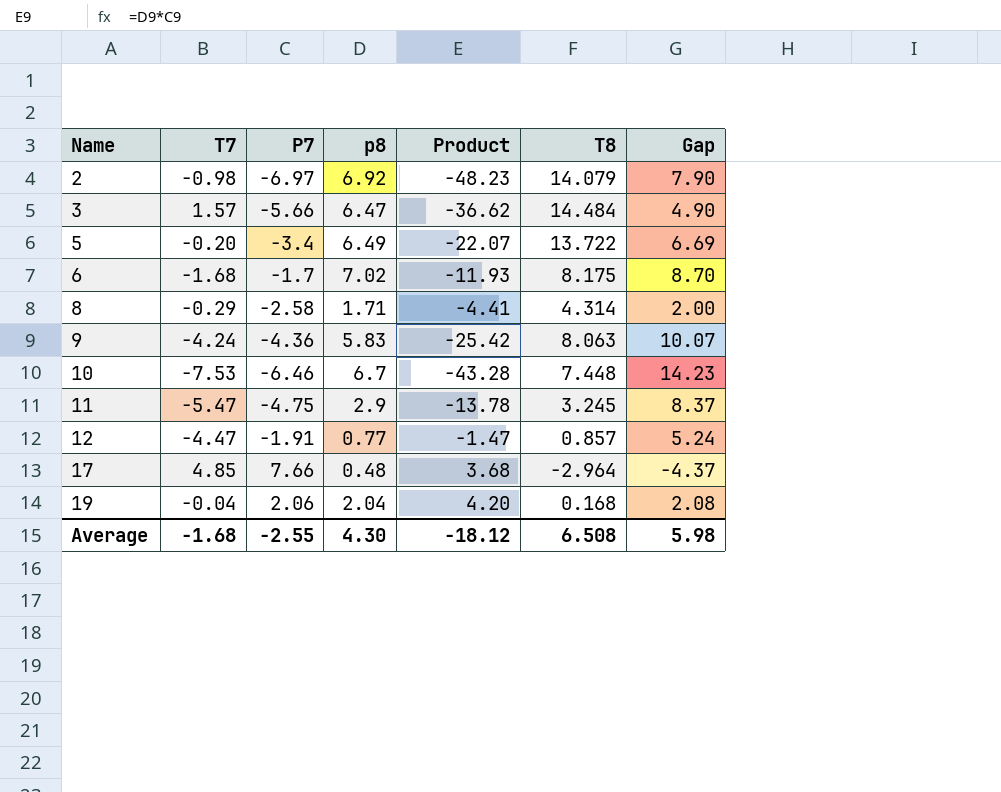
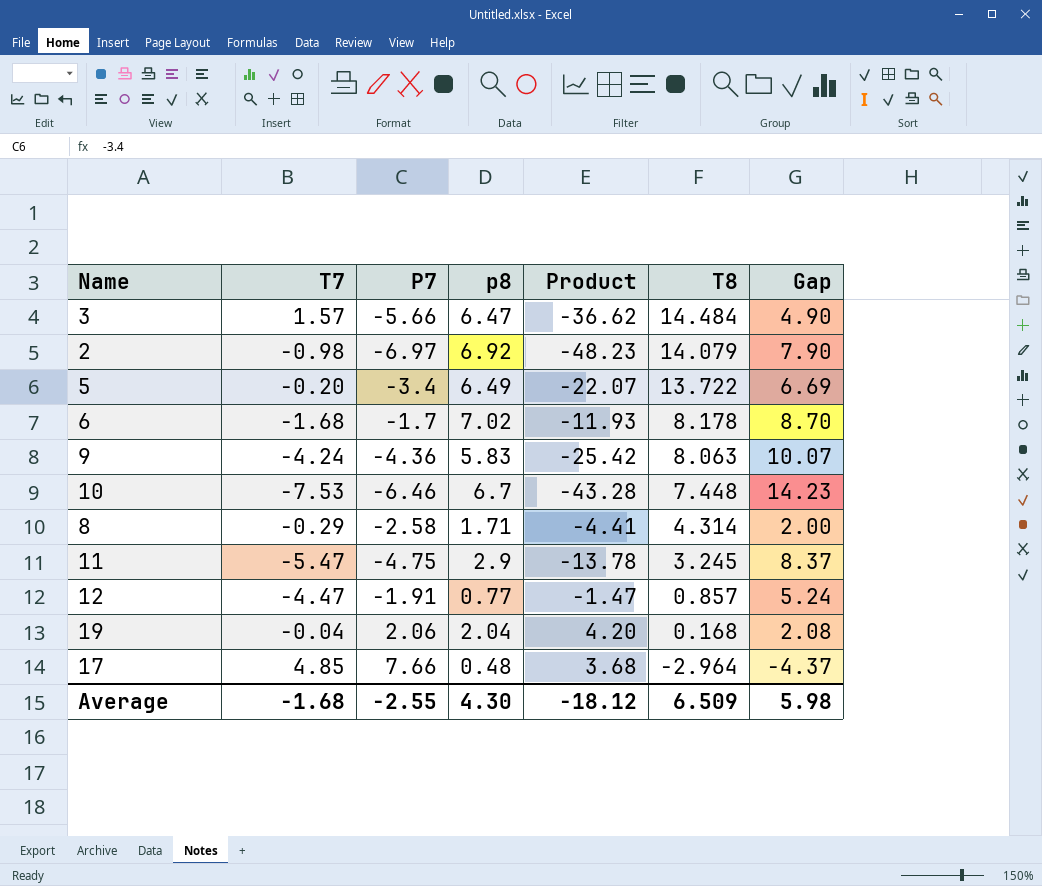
row order: Name ascending -> T8 descending
6 | T8: 8.175 -> 8.178
Average | T8: 6.508 -> 6.509

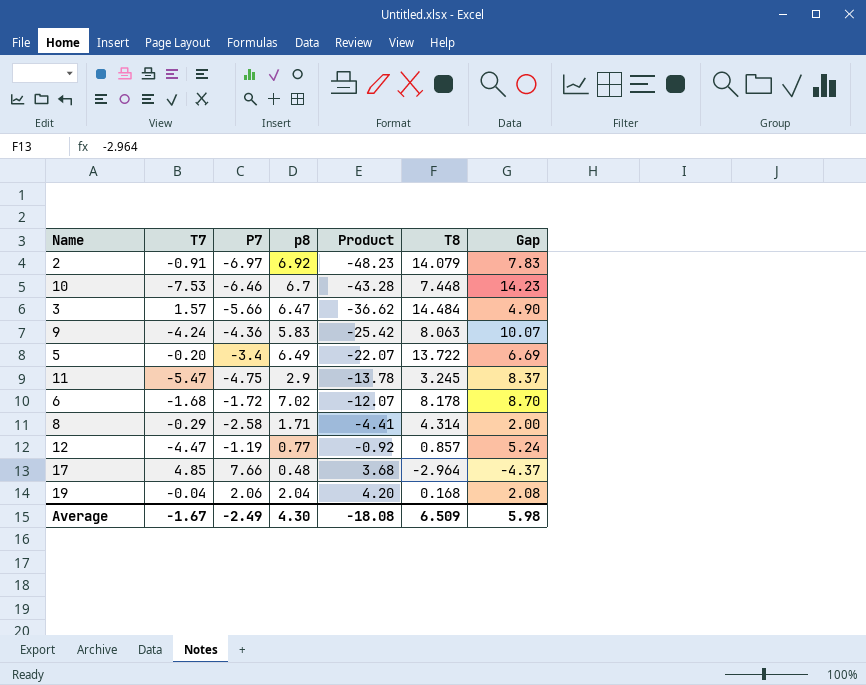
row order: T8 descending -> Product ascending
2 | T7: -0.98 -> -0.91
2 | Gap: 7.90 -> 7.83
6 | P7: -1.7 -> -1.72
6 | Product: -11.93 -> -12.07
12 | P7: -1.91 -> -1.19
12 | Product: -1.47 -> -0.92
Average | T7: -1.68 -> -1.67
Average | P7: -2.55 -> -2.49
Average | Product: -18.12 -> -18.08

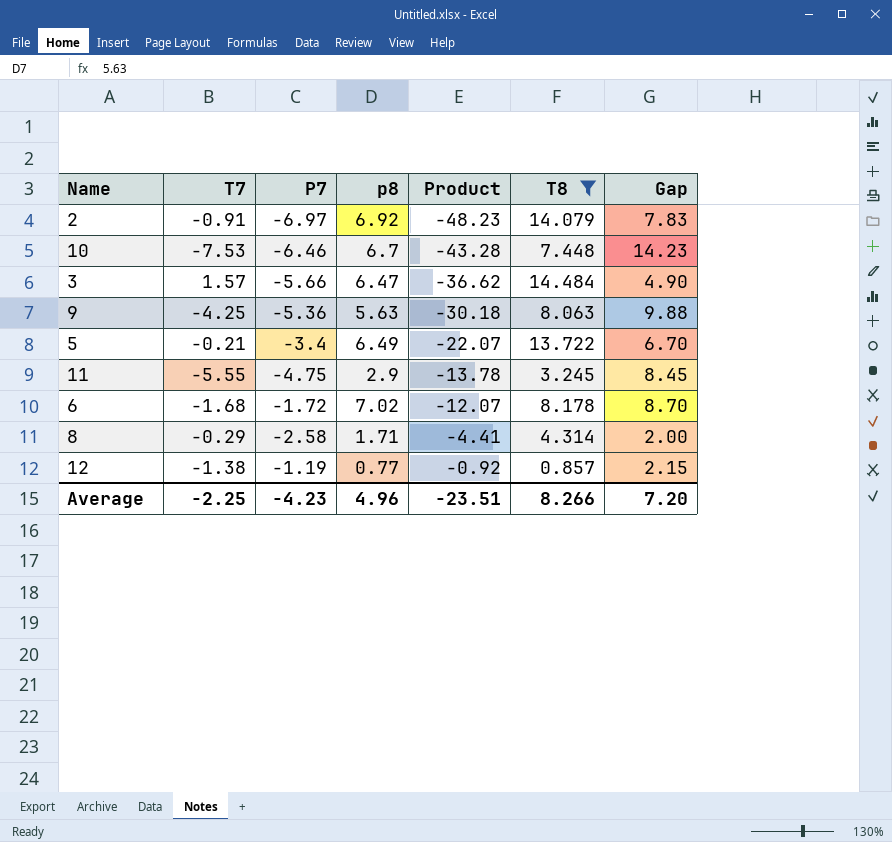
filter: none -> T8 >= 0.857
9 | T7: -4.24 -> -4.25
9 | P7: -4.36 -> -5.36
9 | p8: 5.83 -> 5.63
9 | Product: -25.42 -> -30.18
9 | Gap: 10.07 -> 9.88
5 | T7: -0.20 -> -0.21
5 | Gap: 6.69 -> 6.70
11 | T7: -5.47 -> -5.55
11 | Gap: 8.37 -> 8.45
12 | T7: -4.47 -> -1.38
12 | Gap: 5.24 -> 2.15
Average | T7: -1.67 -> -2.25
Average | P7: -2.49 -> -4.23
Average | p8: 4.30 -> 4.96
Average | Product: -18.08 -> -23.51
Average | T8: 6.509 -> 8.266
Average | Gap: 5.98 -> 7.20

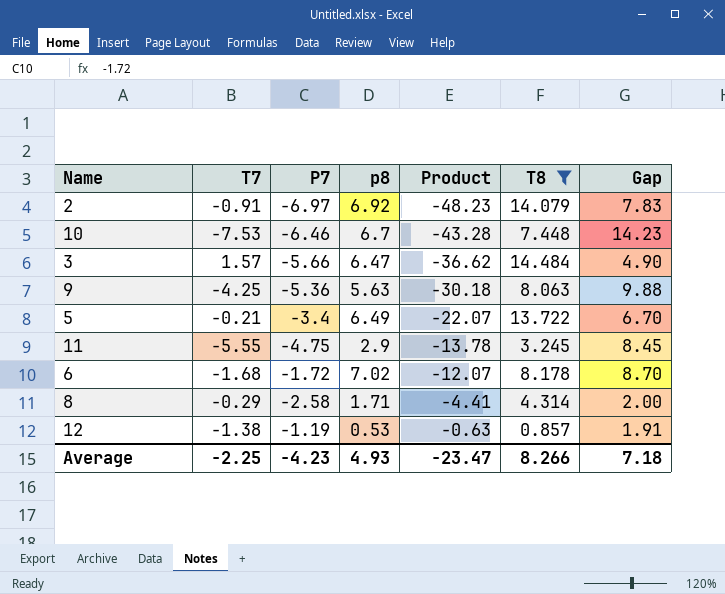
12 | p8: 0.77 -> 0.53
12 | Product: -0.92 -> -0.63
12 | Gap: 2.15 -> 1.91
Average | p8: 4.96 -> 4.93
Average | Product: -23.51 -> -23.47
Average | Gap: 7.20 -> 7.18

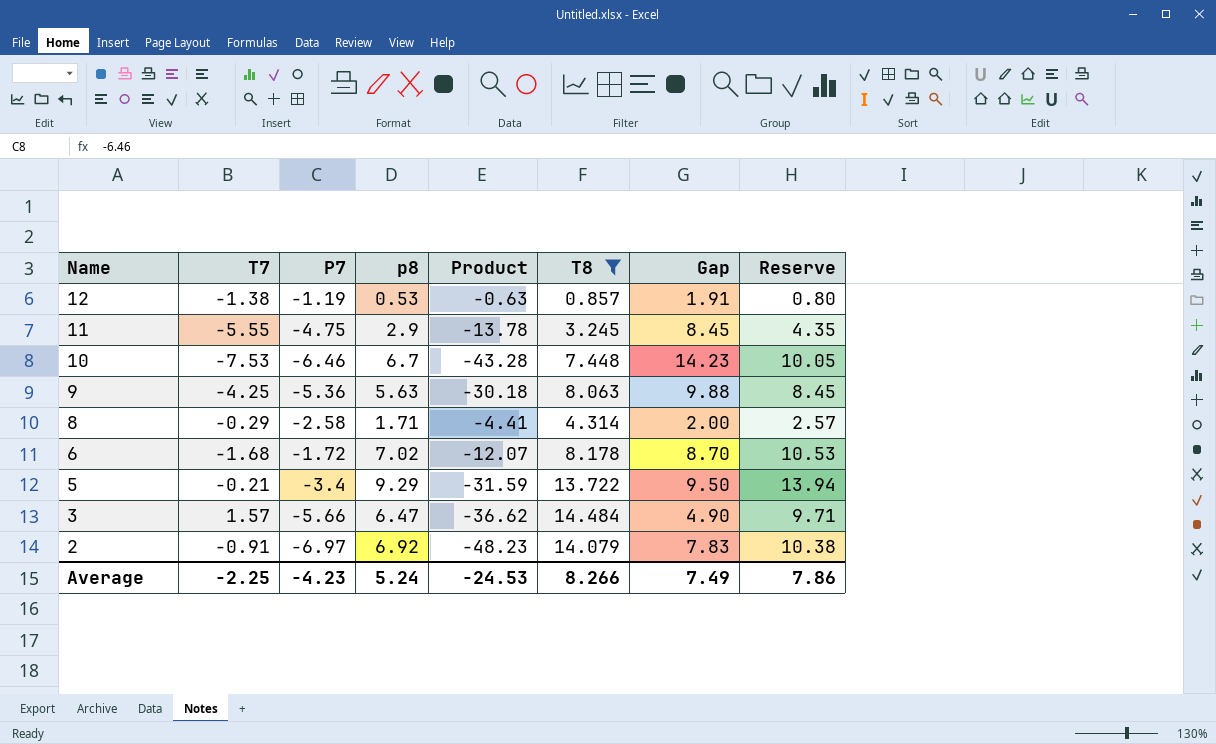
row order: Product ascending -> Name descending
column Reserve | formula: none -> [p8] * 1.5
5 | p8: 6.49 -> 9.29
5 | Product: -22.07 -> -31.59
5 | Gap: 6.70 -> 9.50
Average | p8: 4.93 -> 5.24
Average | Product: -23.47 -> -24.53
Average | Gap: 7.18 -> 7.49

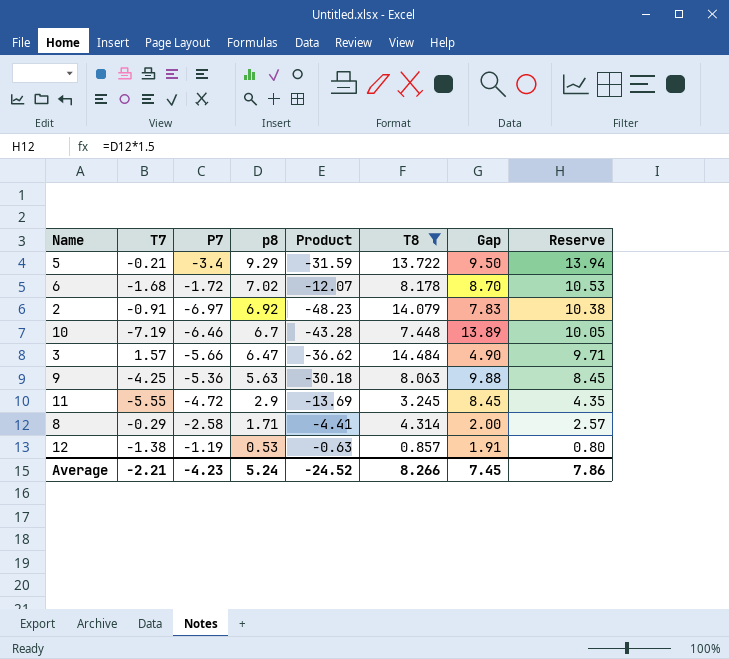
row order: Name descending -> p8 descending
10 | T7: -7.53 -> -7.19
10 | Gap: 14.23 -> 13.89
11 | P7: -4.75 -> -4.72
11 | Product: -13.78 -> -13.69
Average | T7: -2.25 -> -2.21
Average | Product: -24.53 -> -24.52
Average | Gap: 7.49 -> 7.45

